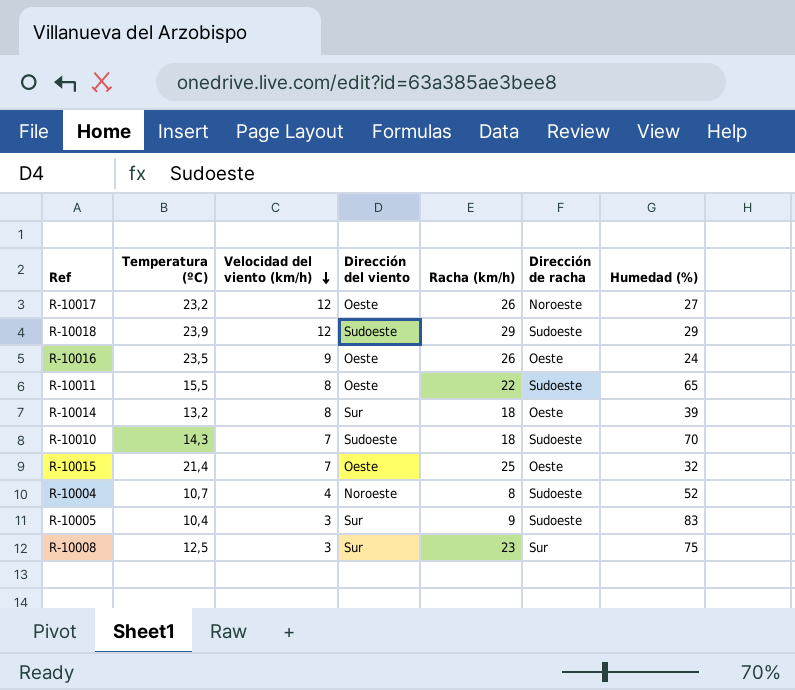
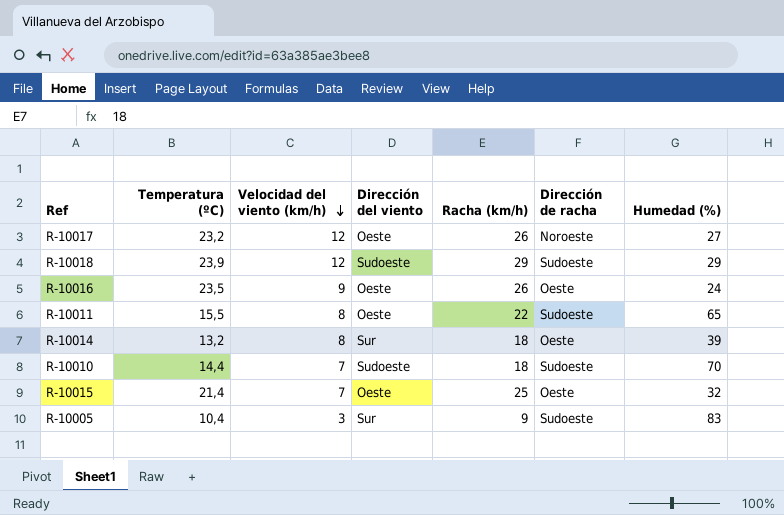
row R-10004: 10,7 | 4 | Noroeste | 8 | Sudoeste | 52 -> none
row R-10008: 12,5 | 3 | Sur | 23 | Sur | 75 -> none
R-10010 | Temperatura (ºC): 14,3 -> 14,4

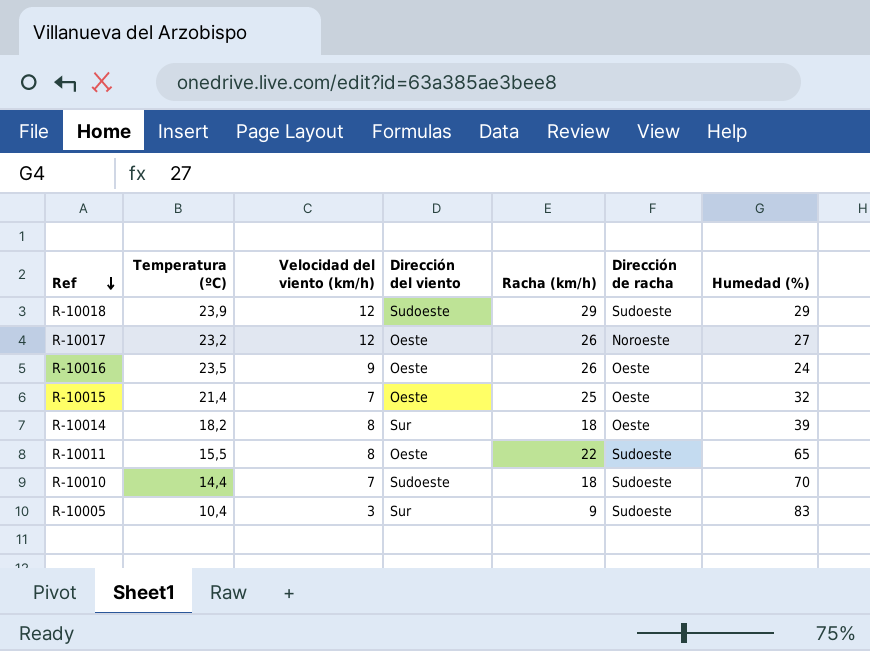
row order: Velocidad del viento (km/h) descending -> Ref descending
R-10014 | Temperatura (ºC): 13,2 -> 18,2

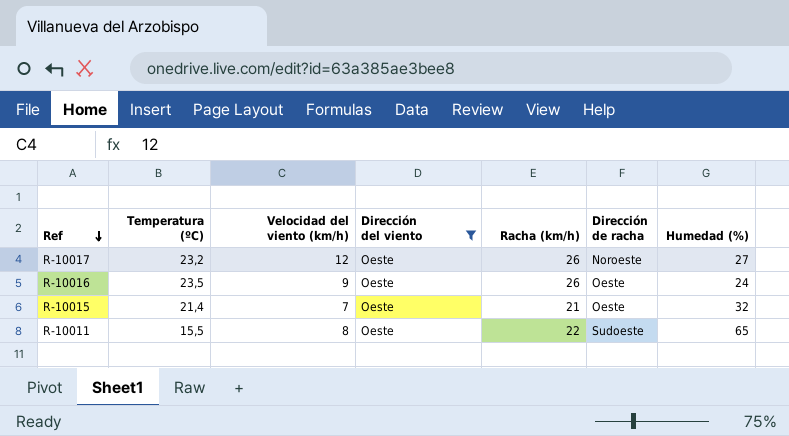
filter: none -> Dirección del viento = Oeste
R-10015 | Racha (km/h): 25 -> 21

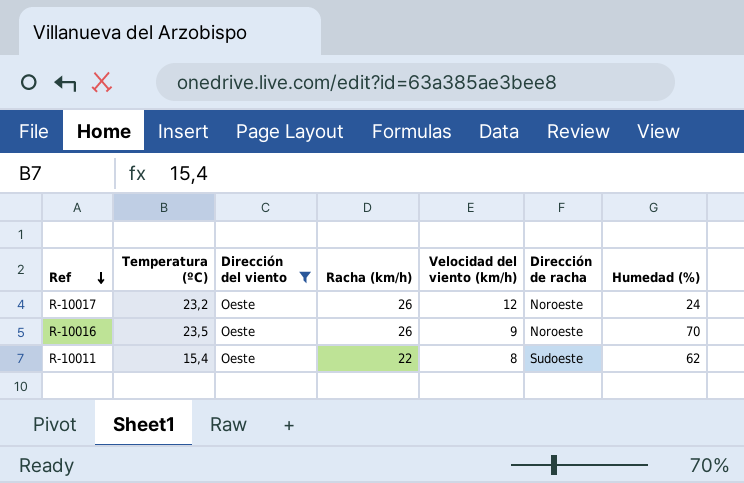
column Velocidad del viento (km/h) | position: 3 -> 5
row R-10015: 21,4 | 7 | Oeste | 21 | Oeste | 32 -> none
R-10017 | Humedad (%): 27 -> 24
R-10016 | Dirección de racha: Oeste -> Noroeste
R-10016 | Humedad (%): 24 -> 70
R-10011 | Temperatura (ºC): 15,5 -> 15,4
R-10011 | Humedad (%): 65 -> 62

